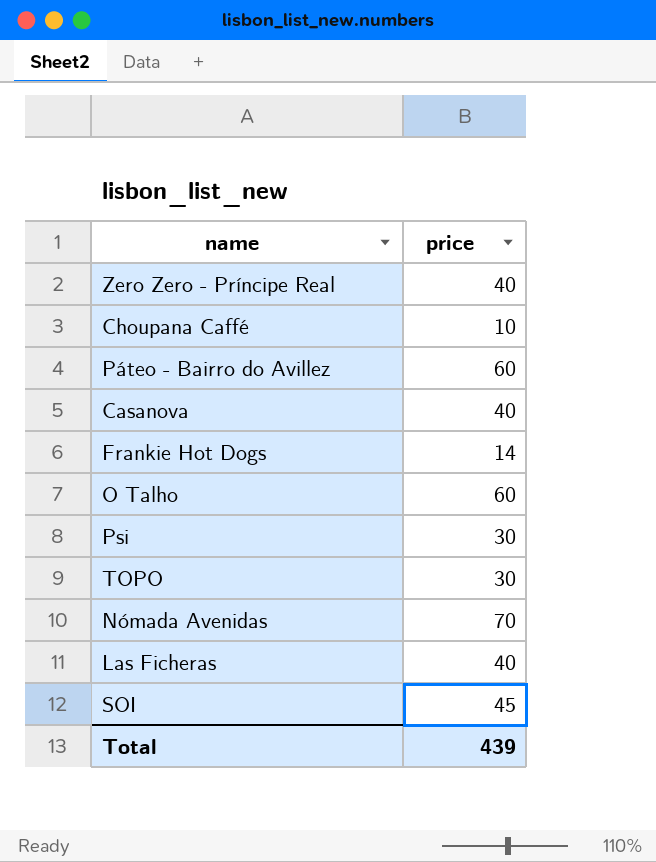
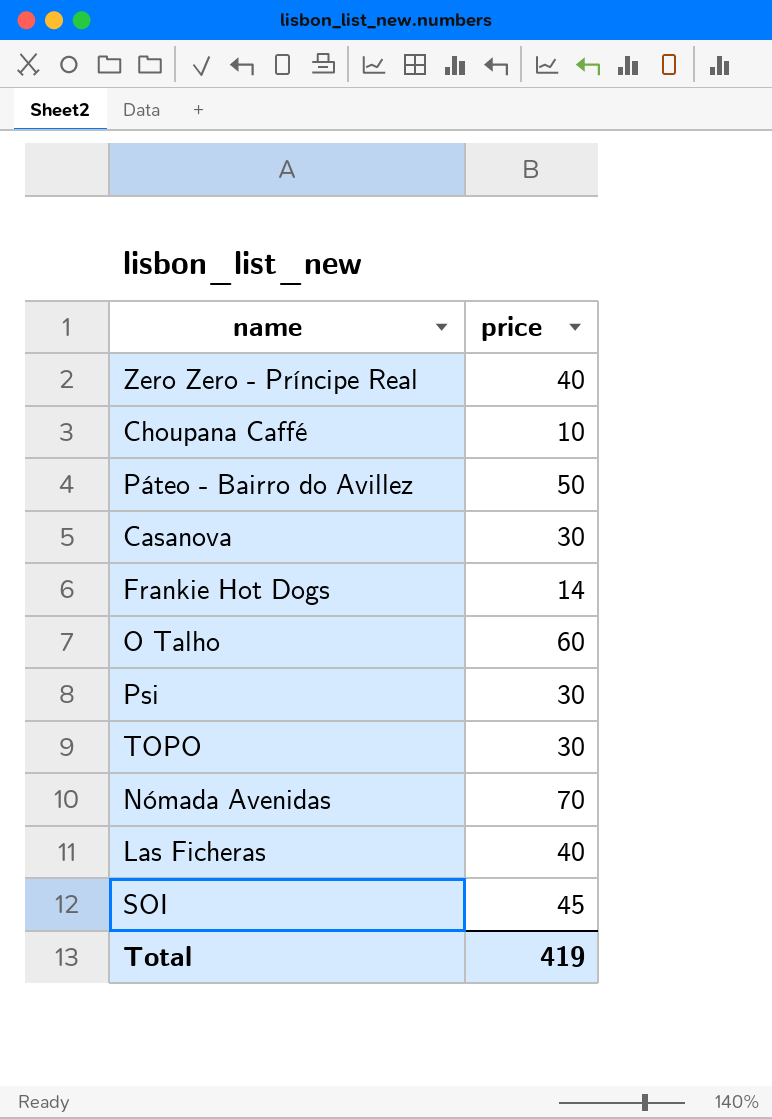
Páteo - Bairro do Avillez | price: 60 -> 50
Casanova | price: 40 -> 30
Total | price: 439 -> 419

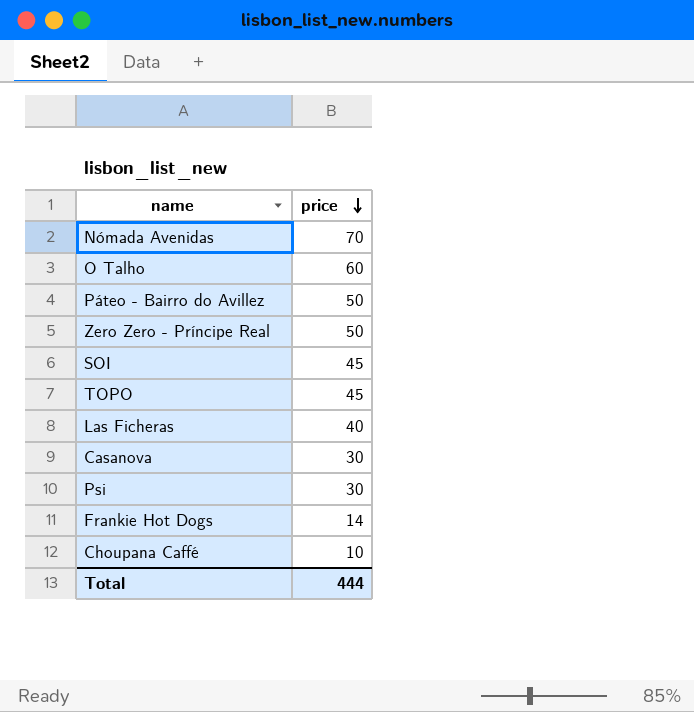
row order: none -> price descending
Zero Zero - Príncipe Real | price: 40 -> 50
TOPO | price: 30 -> 45
Total | price: 419 -> 444

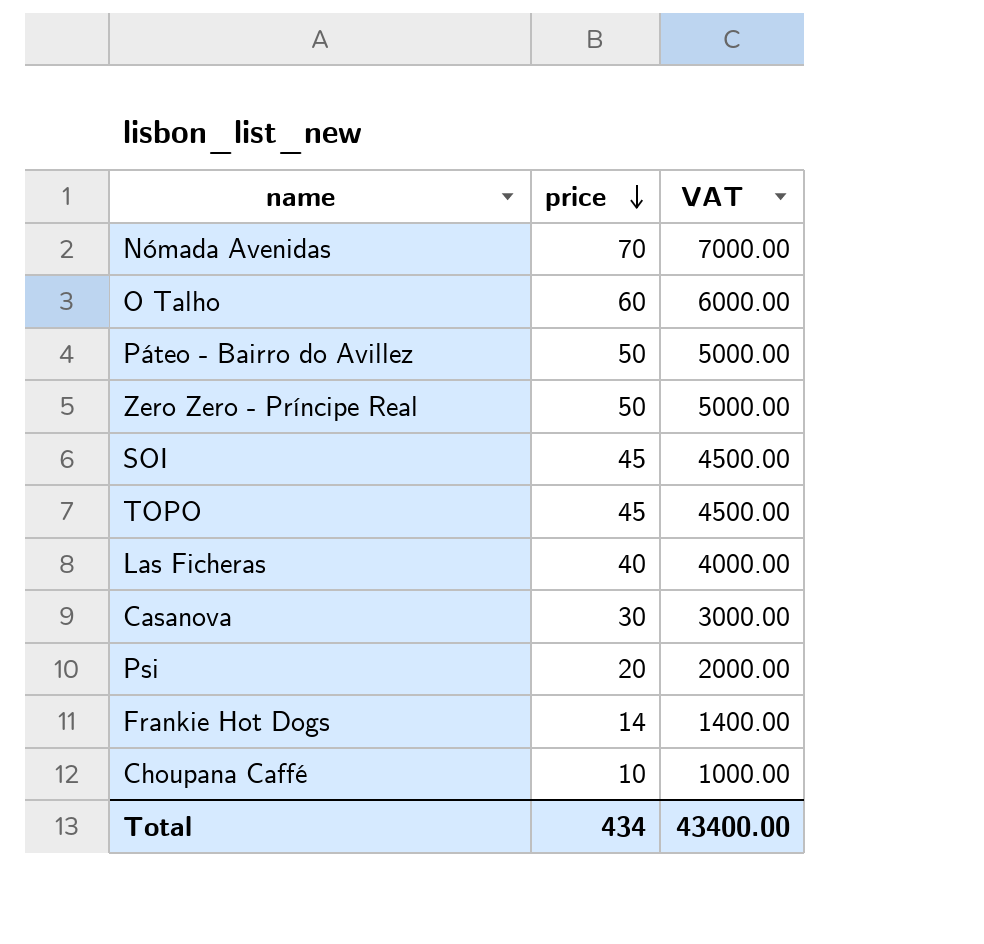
column VAT | formula: none -> [price] * 100
Psi | price: 30 -> 20
Total | price: 444 -> 434

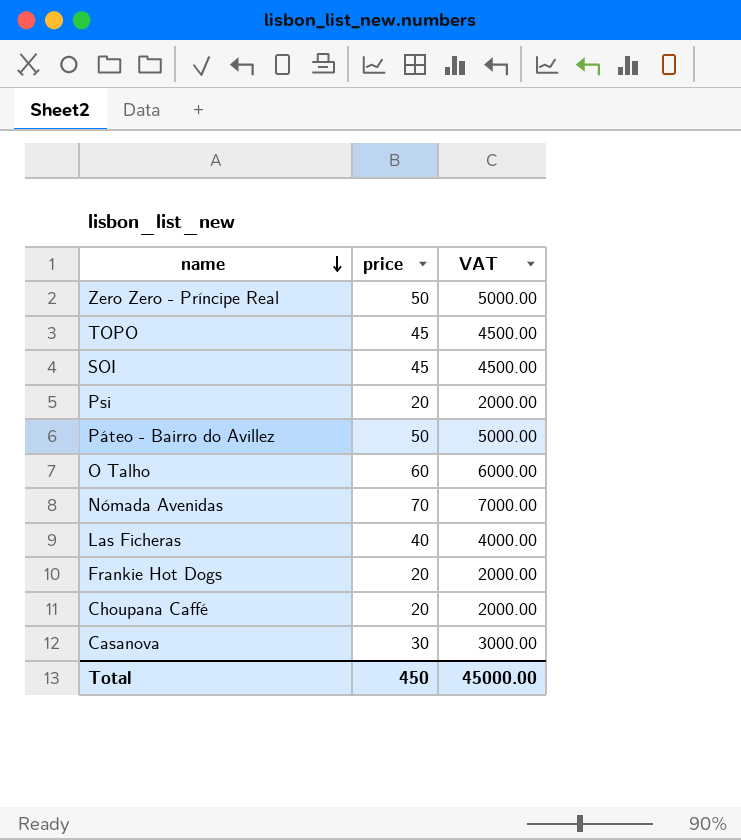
row order: price descending -> name descending
Frankie Hot Dogs | price: 14 -> 20
Frankie Hot Dogs | VAT: 1400.00 -> 2000.00
Choupana Caffé | price: 10 -> 20
Choupana Caffé | VAT: 1000.00 -> 2000.00
Total | price: 434 -> 450
Total | VAT: 43400.00 -> 45000.00

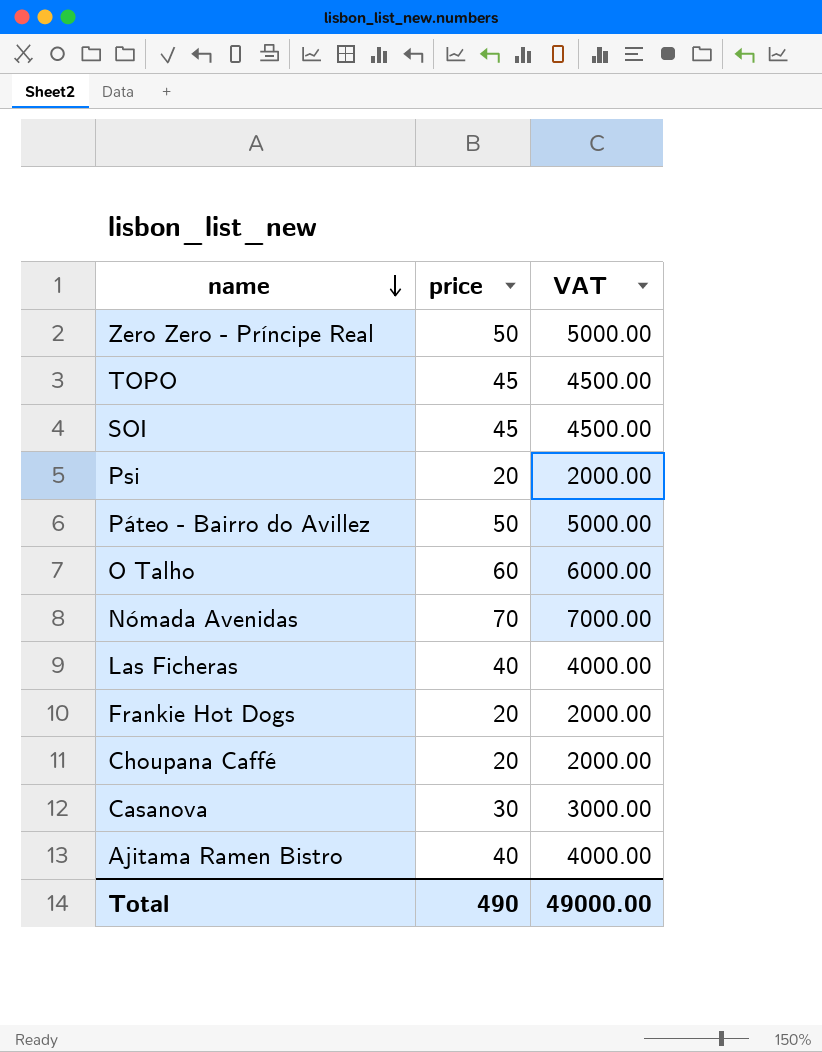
row Ajitama Ramen Bistro: none -> 40 | 4000.00
Total | price: 450 -> 490
Total | VAT: 45000.00 -> 49000.00

